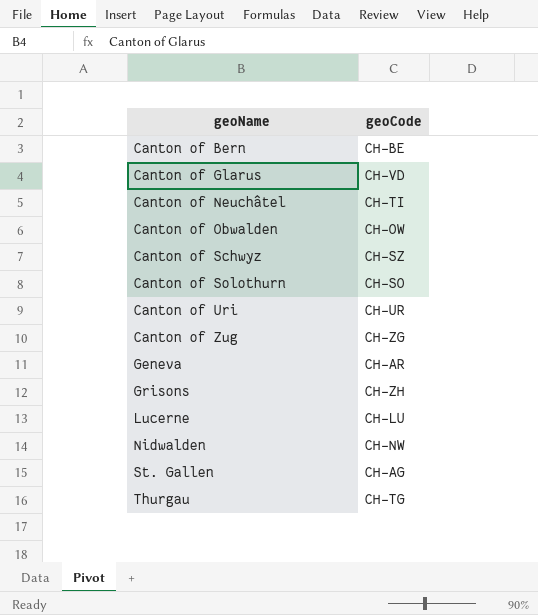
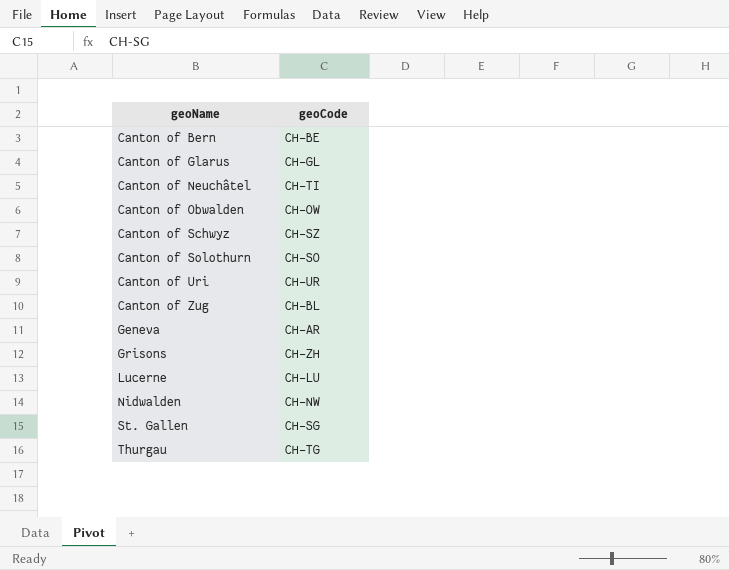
Canton of Glarus | geoCode: CH-VD -> CH-GL
Canton of Zug | geoCode: CH-ZG -> CH-BL
St. Gallen | geoCode: CH-AG -> CH-SG

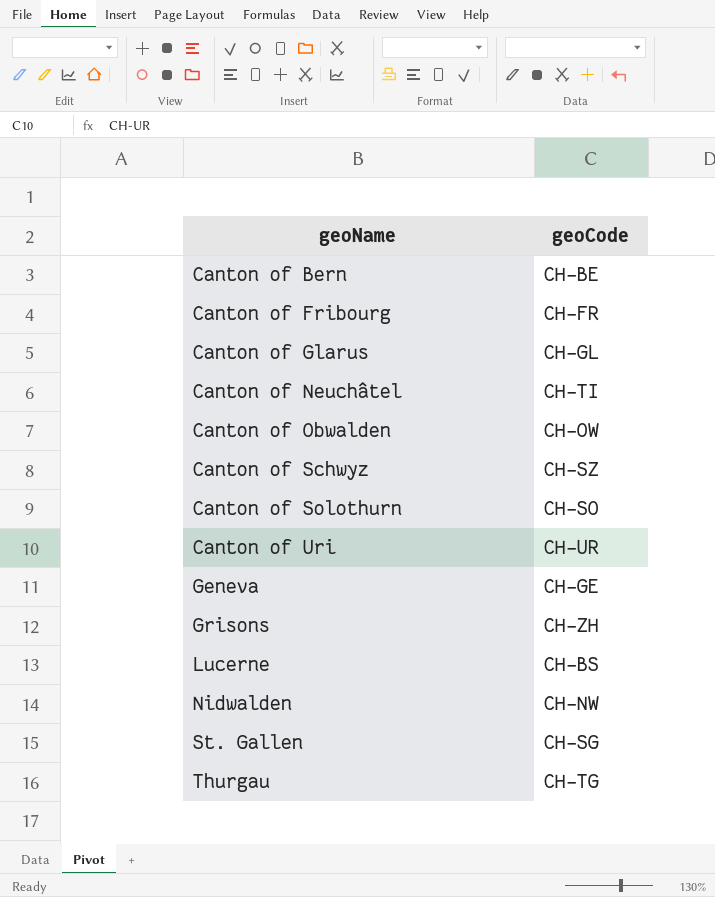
row Canton of Zug: CH-BL -> none
row Canton of Fribourg: none -> CH-FR
Geneva | geoCode: CH-AR -> CH-GE
Lucerne | geoCode: CH-LU -> CH-BS

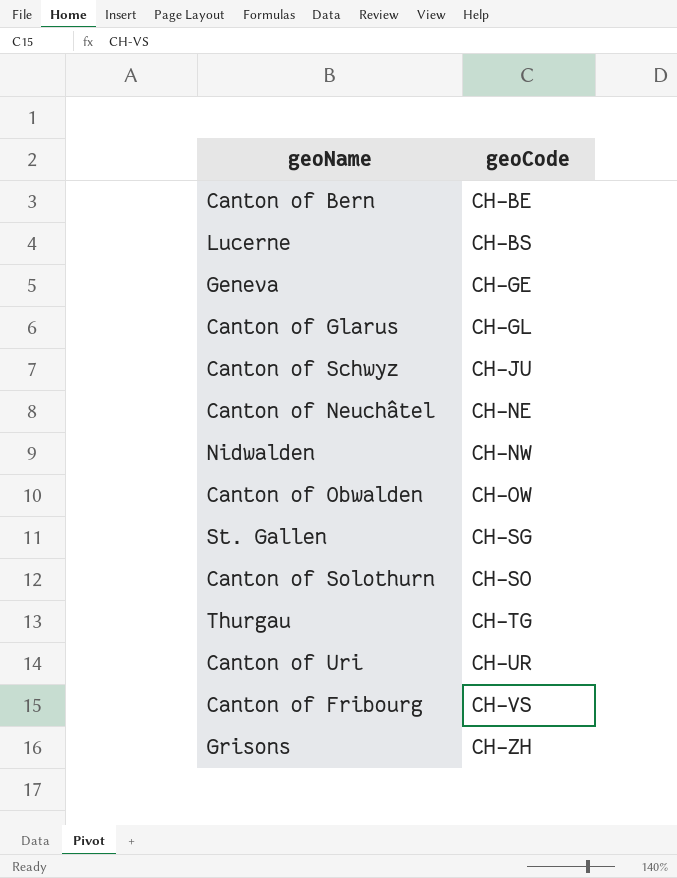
row order: geoName ascending -> geoCode ascending
Canton of Schwyz | geoCode: CH-SZ -> CH-JU
Canton of Neuchâtel | geoCode: CH-TI -> CH-NE
Canton of Fribourg | geoCode: CH-FR -> CH-VS

